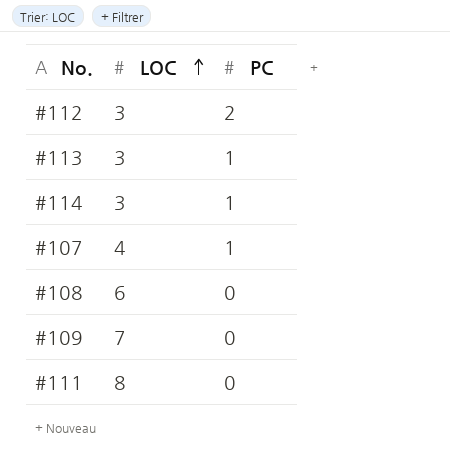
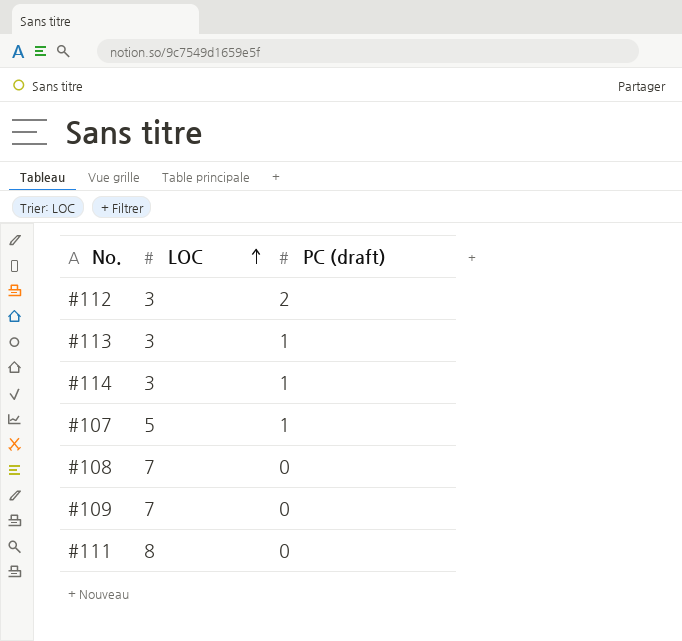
column name: PC -> PC (draft)
#107 | LOC: 4 -> 5
#108 | LOC: 6 -> 7

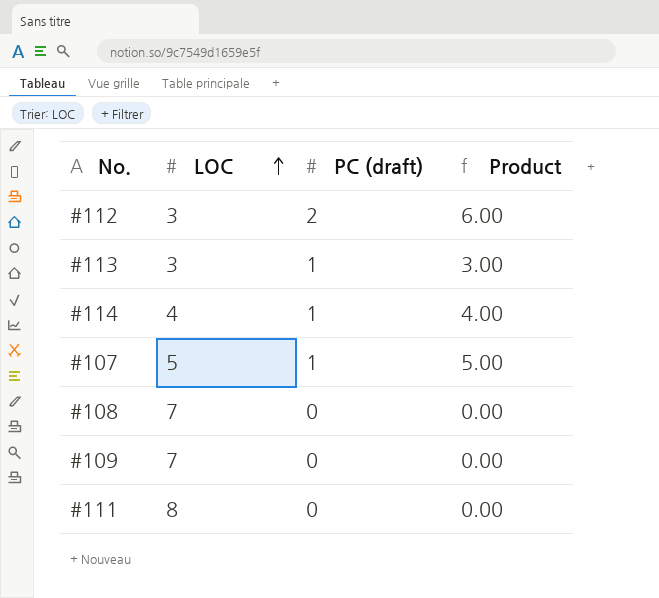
column Product | formula: none -> [LOC] * [PC (draft)]
#114 | LOC: 3 -> 4

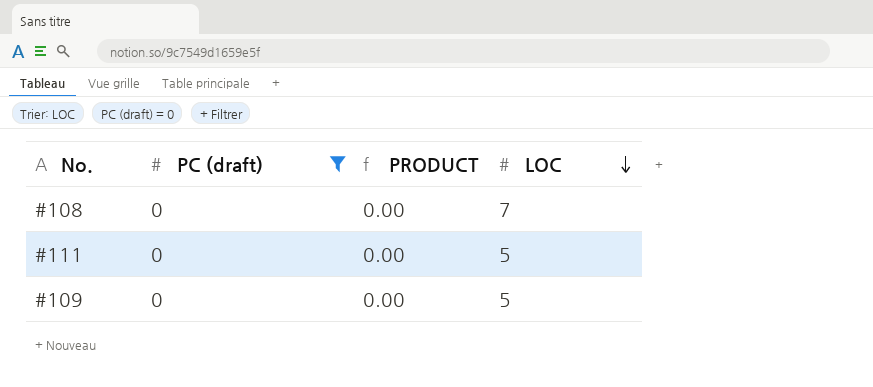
filter: none -> PC (draft) = 0
row order: LOC ascending -> LOC descending
column name: Product -> PRODUCT
column LOC | position: 2 -> 4
#111 | LOC: 8 -> 5
#109 | LOC: 7 -> 5

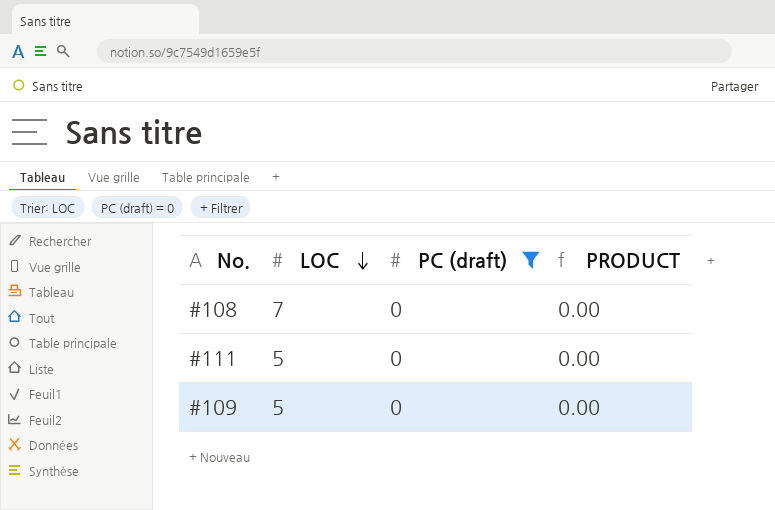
column LOC | position: 4 -> 2

